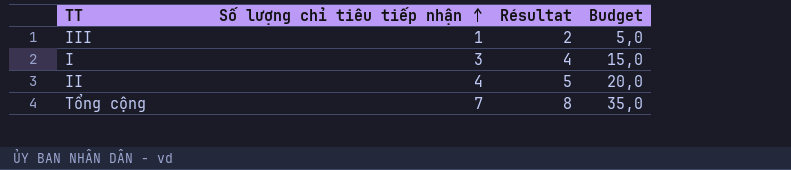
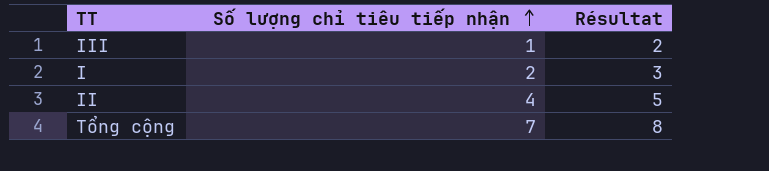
column Budget | formula: [Số lượng chỉ tiêu tiếp nhận] * 5 -> none
I | Số lượng chỉ tiêu tiếp nhận: 3 -> 2
I | Résultat: 4 -> 3

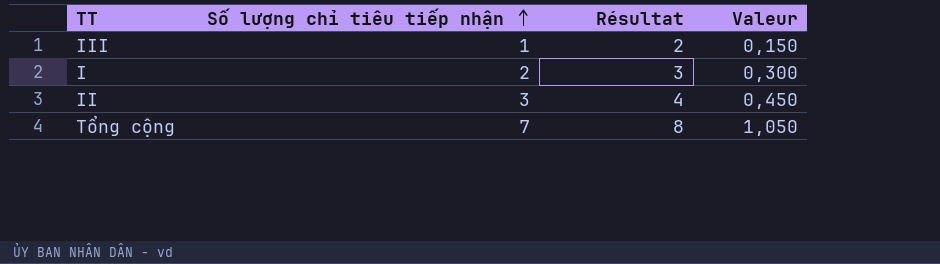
column Valeur | formula: none -> [Số lượng chỉ tiêu tiếp nhận] * 0,15
II | Số lượng chỉ tiêu tiếp nhận: 4 -> 3
II | Résultat: 5 -> 4

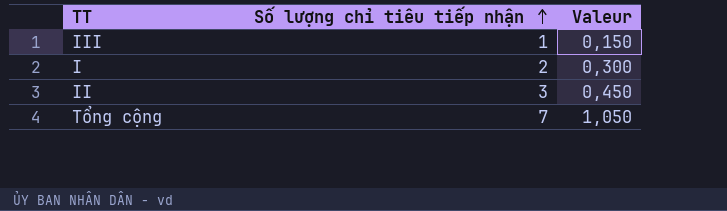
column Résultat | formula: [Số lượng chỉ tiêu tiếp nhận] + 1 -> none

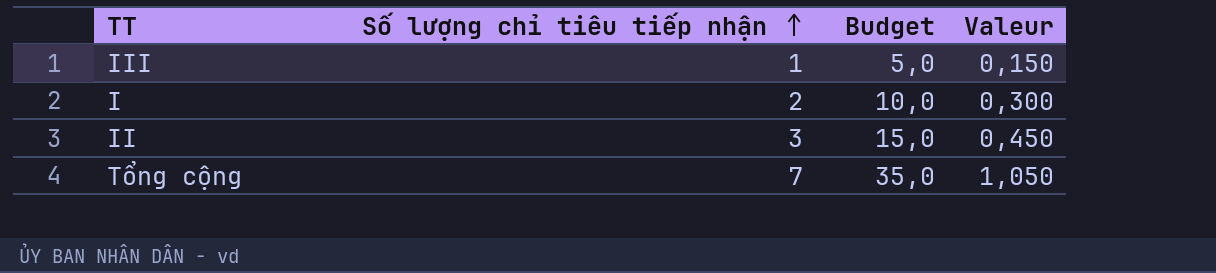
column Budget | formula: none -> [Số lượng chỉ tiêu tiếp nhận] * 5

